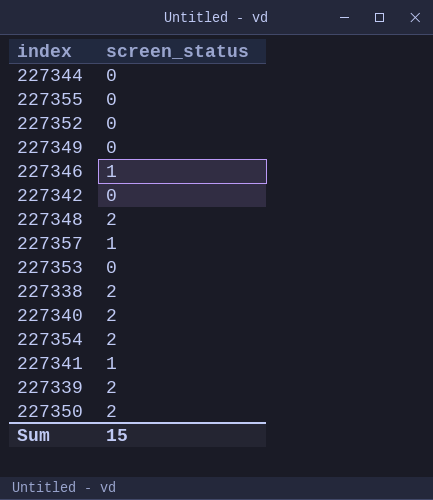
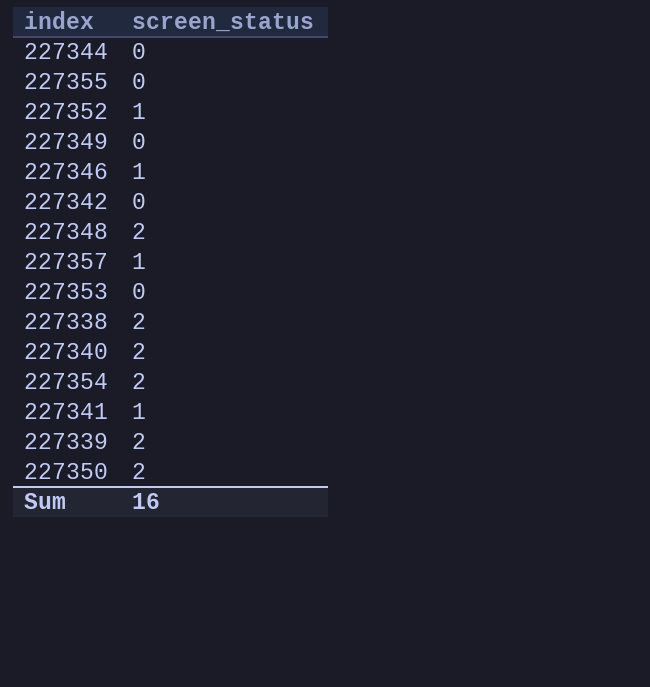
227352 | screen_status: 0 -> 1
Sum | screen_status: 15 -> 16

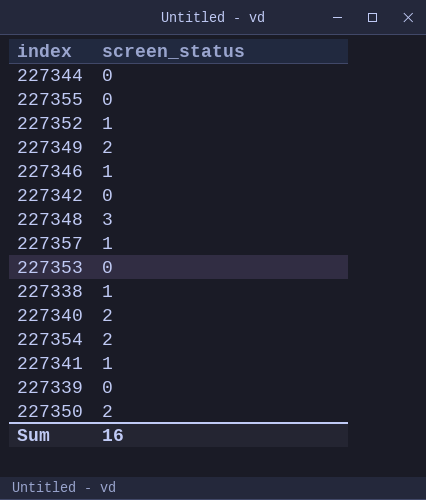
227349 | screen_status: 0 -> 2
227348 | screen_status: 2 -> 3
227338 | screen_status: 2 -> 1
227339 | screen_status: 2 -> 0

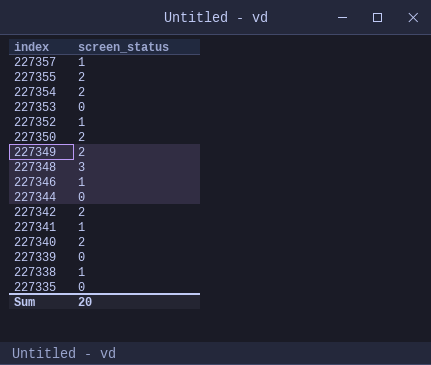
row order: none -> index descending
227355 | screen_status: 0 -> 2
227342 | screen_status: 0 -> 2
row 227335: none -> 0
Sum | screen_status: 16 -> 20

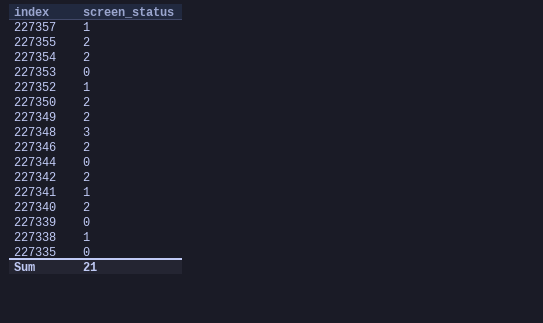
227346 | screen_status: 1 -> 2
Sum | screen_status: 20 -> 21

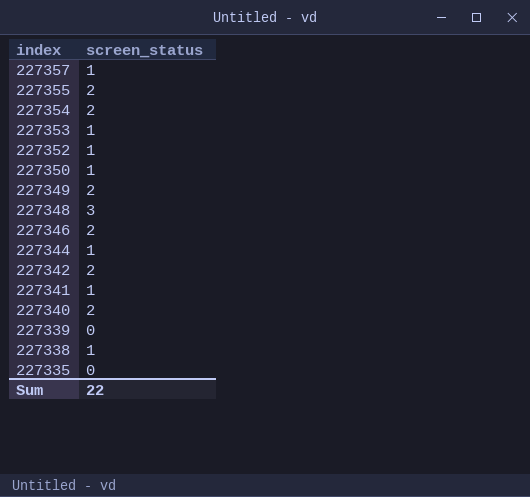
227353 | screen_status: 0 -> 1
227350 | screen_status: 2 -> 1
227344 | screen_status: 0 -> 1
Sum | screen_status: 21 -> 22

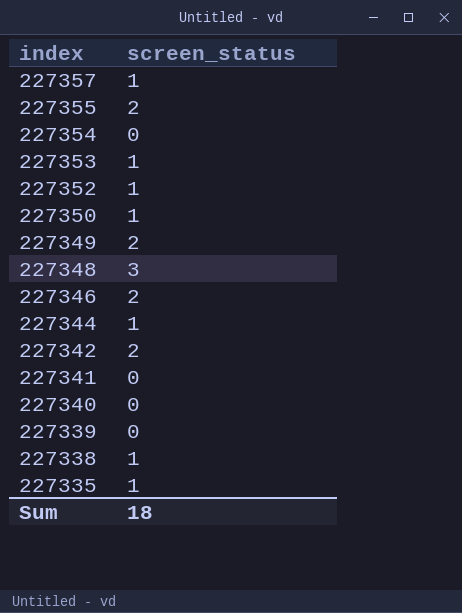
227354 | screen_status: 2 -> 0
227341 | screen_status: 1 -> 0
227340 | screen_status: 2 -> 0
227335 | screen_status: 0 -> 1
Sum | screen_status: 22 -> 18

